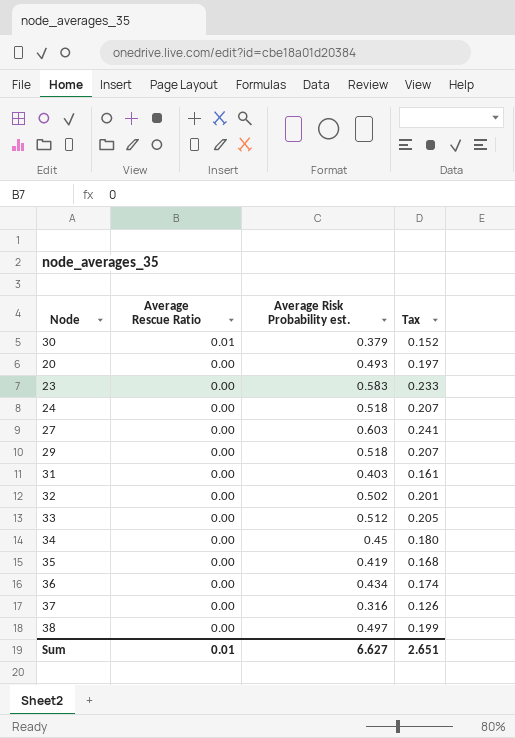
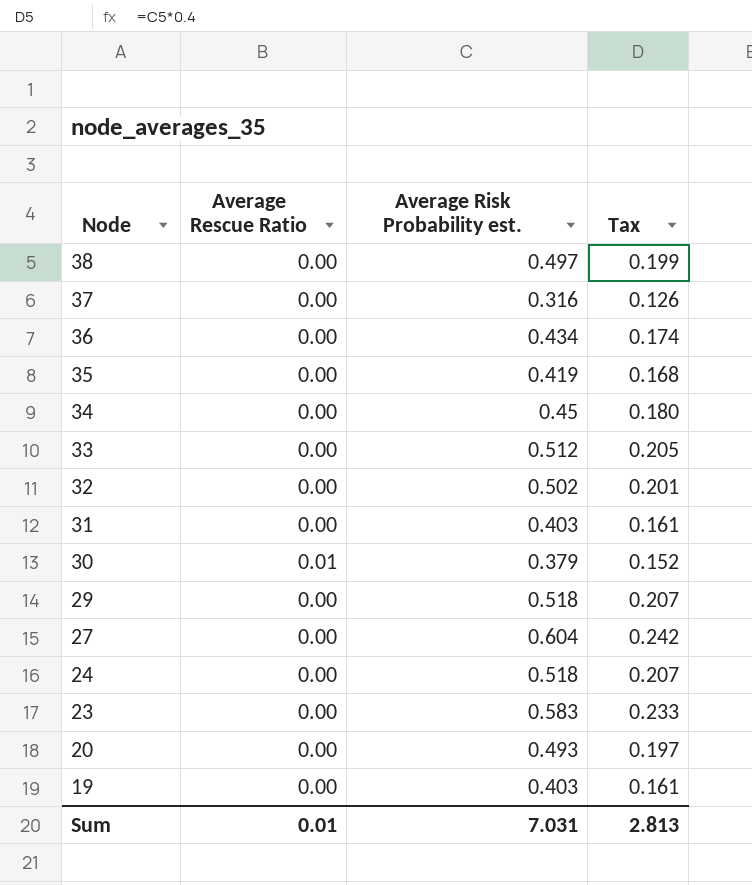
row order: Average Rescue Ratio descending -> Node descending
27 | Average Risk Probability est.: 0.603 -> 0.604
27 | Tax: 0.241 -> 0.242
row 19: none -> 0.00 | 0.403 | 0.161
Sum | Average Risk Probability est.: 6.627 -> 7.031
Sum | Tax: 2.651 -> 2.813

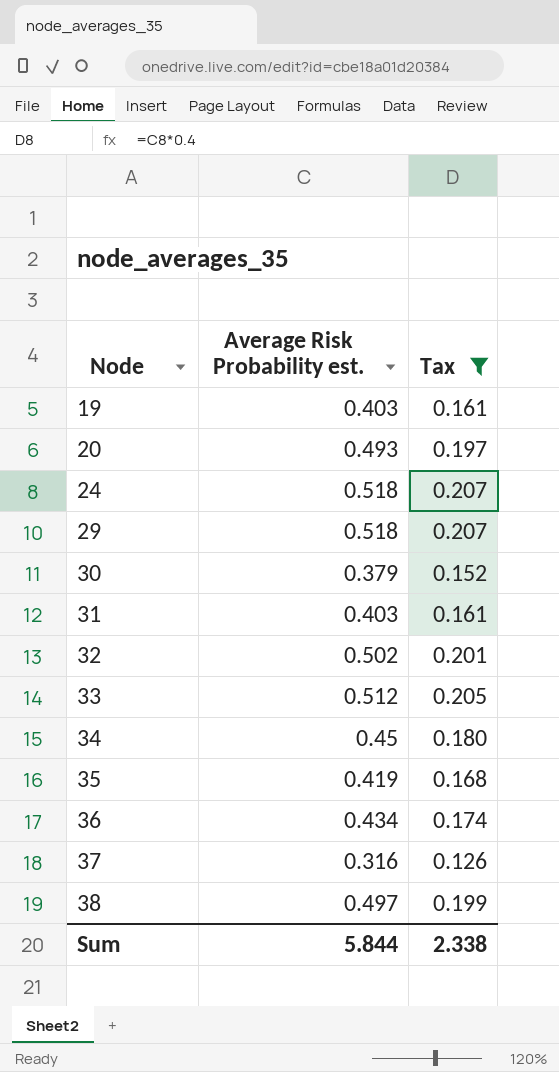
filter: none -> Tax <= 0.207
row order: Node descending -> Node ascending
column Average Rescue Ratio | position: 2 -> none
Sum | Average Risk Probability est.: 7.031 -> 5.844
Sum | Tax: 2.813 -> 2.338

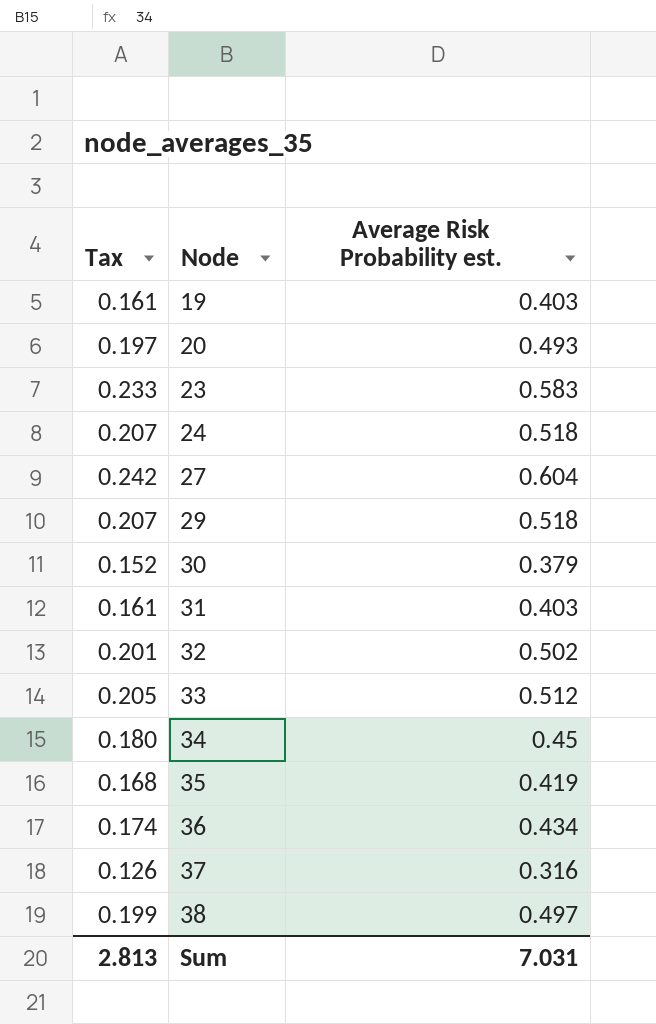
filter: Tax <= 0.207 -> none
column Tax | position: 3 -> 1
Sum | Tax: 2.338 -> 2.813
Sum | Average Risk Probability est.: 5.844 -> 7.031

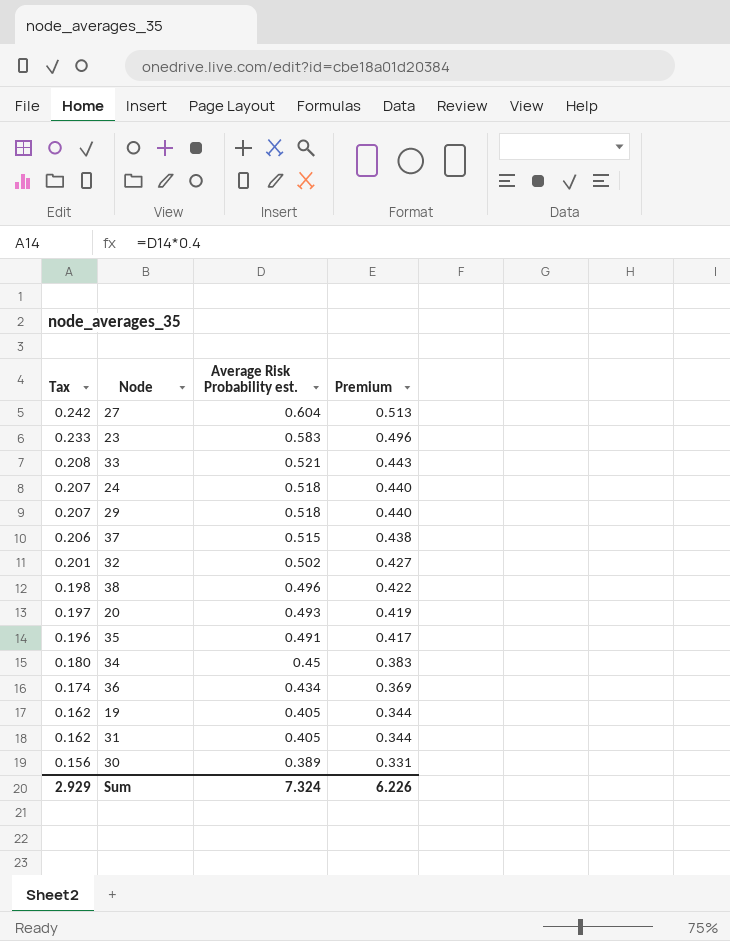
row order: Node ascending -> Tax descending
column Premium | formula: none -> [Average Risk Probability est.] * 0.85
33 | Tax: 0.205 -> 0.208
33 | Average Risk Probability est.: 0.512 -> 0.521
37 | Tax: 0.126 -> 0.206
37 | Average Risk Probability est.: 0.316 -> 0.515
38 | Tax: 0.199 -> 0.198
38 | Average Risk Probability est.: 0.497 -> 0.496
35 | Tax: 0.168 -> 0.196
35 | Average Risk Probability est.: 0.419 -> 0.491
19 | Tax: 0.161 -> 0.162
19 | Average Risk Probability est.: 0.403 -> 0.405
31 | Tax: 0.161 -> 0.162
31 | Average Risk Probability est.: 0.403 -> 0.405
30 | Tax: 0.152 -> 0.156
30 | Average Risk Probability est.: 0.379 -> 0.389
Sum | Tax: 2.813 -> 2.929
Sum | Average Risk Probability est.: 7.031 -> 7.324

